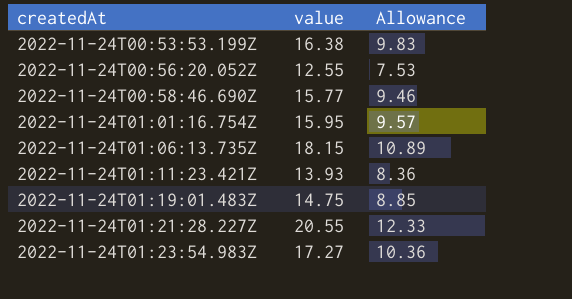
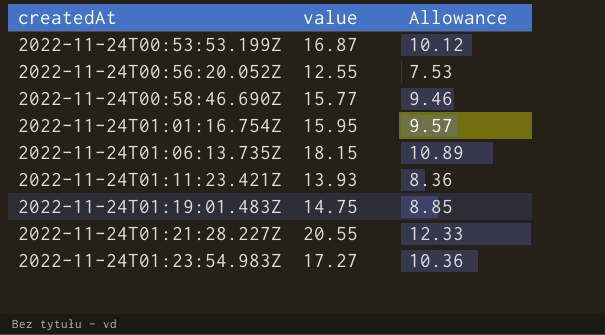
2022-11-24T00:53:53.199Z | value: 16.38 -> 16.87
2022-11-24T00:53:53.199Z | Allowance: 9.83 -> 10.12

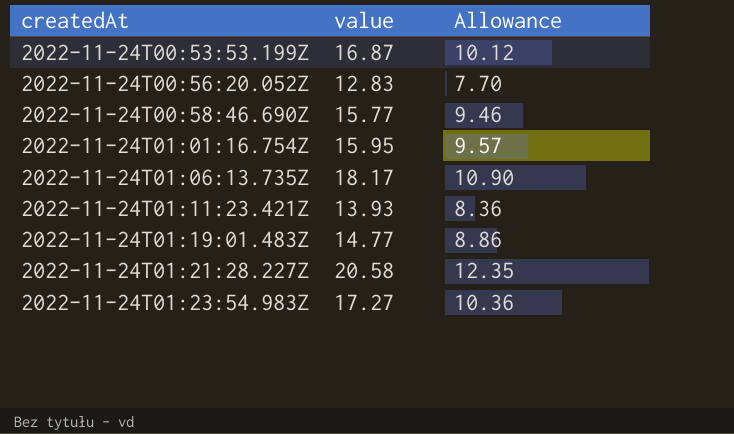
2022-11-24T00:56:20.052Z | value: 12.55 -> 12.83
2022-11-24T00:56:20.052Z | Allowance: 7.53 -> 7.70
2022-11-24T01:06:13.735Z | value: 18.15 -> 18.17
2022-11-24T01:06:13.735Z | Allowance: 10.89 -> 10.90
2022-11-24T01:19:01.483Z | value: 14.75 -> 14.77
2022-11-24T01:19:01.483Z | Allowance: 8.85 -> 8.86
2022-11-24T01:21:28.227Z | value: 20.55 -> 20.58
2022-11-24T01:21:28.227Z | Allowance: 12.33 -> 12.35

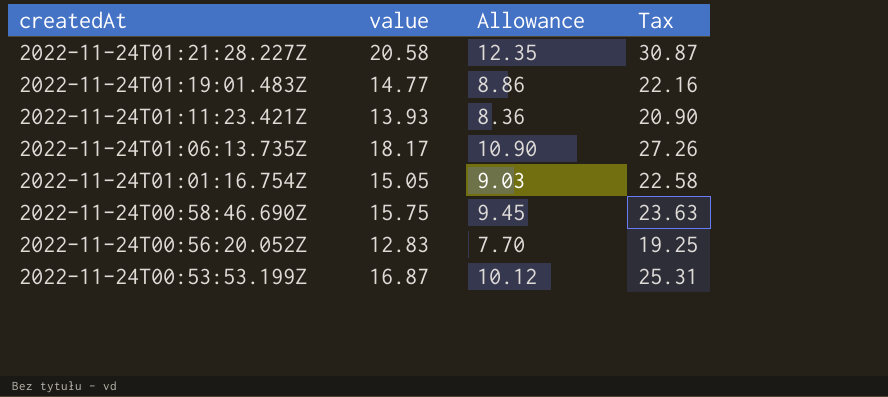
row order: createdAt ascending -> createdAt descending
column Tax | formula: none -> [value] * 1.5
row 2022-11-24T01:23:54.983Z: 17.27 | 10.36 -> none
2022-11-24T01:01:16.754Z | value: 15.95 -> 15.05
2022-11-24T01:01:16.754Z | Allowance: 9.57 -> 9.03
2022-11-24T00:58:46.690Z | value: 15.77 -> 15.75
2022-11-24T00:58:46.690Z | Allowance: 9.46 -> 9.45

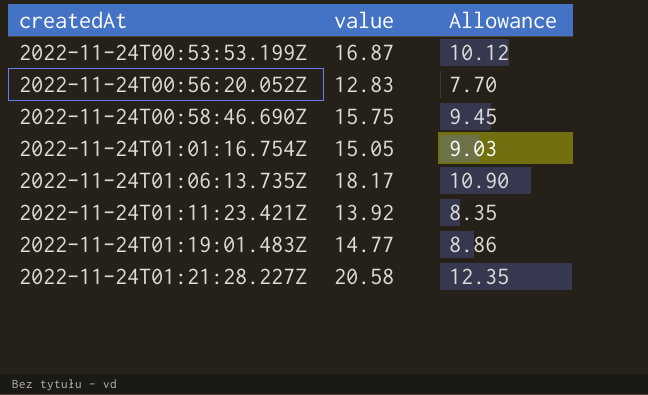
row order: createdAt descending -> createdAt ascending
column Tax | formula: [value] * 1.5 -> none
2022-11-24T01:11:23.421Z | value: 13.93 -> 13.92
2022-11-24T01:11:23.421Z | Allowance: 8.36 -> 8.35

